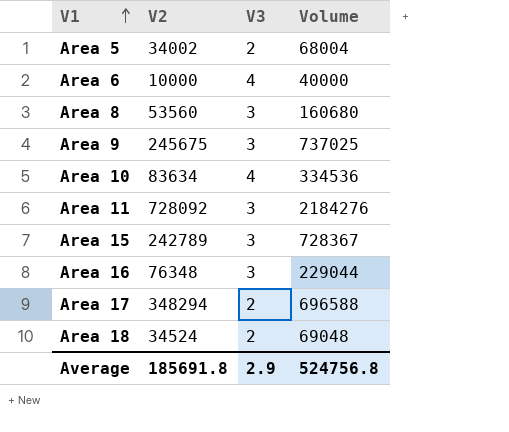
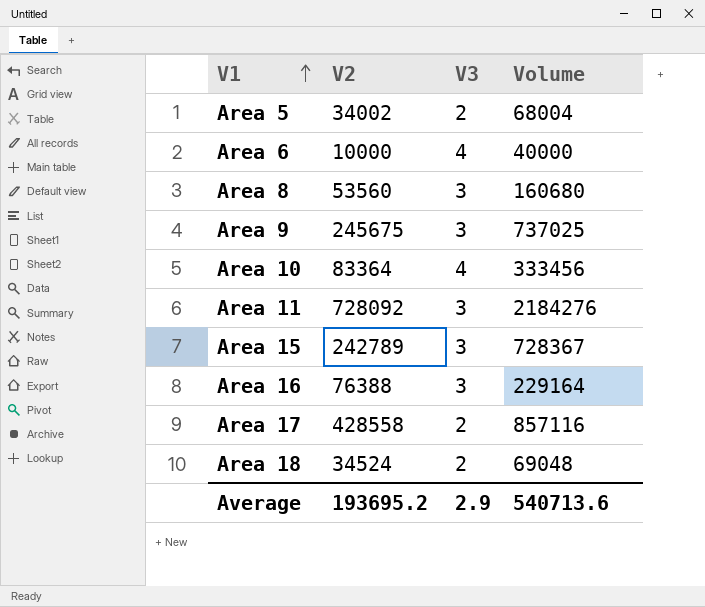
Area 10 | V2: 83634 -> 83364
Area 10 | Volume: 334536 -> 333456
Area 16 | V2: 76348 -> 76388
Area 16 | Volume: 229044 -> 229164
Area 17 | V2: 348294 -> 428558
Area 17 | Volume: 696588 -> 857116
Average | V2: 185691.8 -> 193695.2
Average | Volume: 524756.8 -> 540713.6

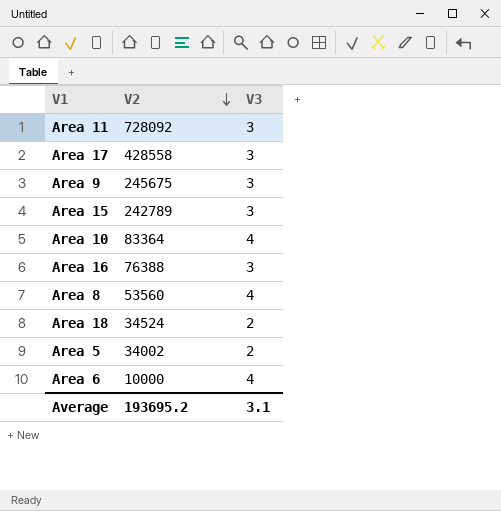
row order: V1 ascending -> V2 descending
column Volume | formula: [V2] * [V3] -> none
Area 17 | V3: 2 -> 3
Area 8 | V3: 3 -> 4
Average | V3: 2.9 -> 3.1

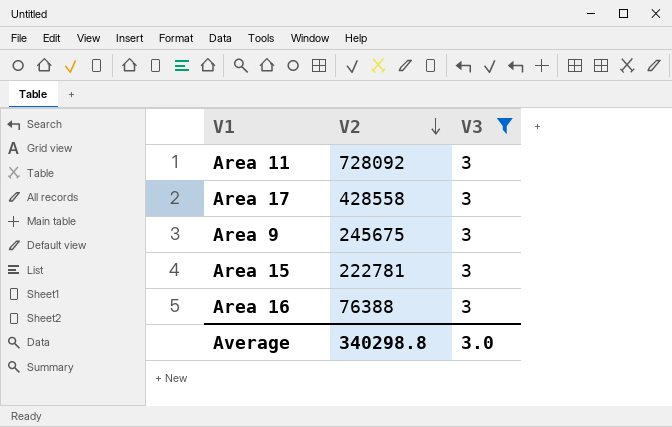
filter: none -> V3 = 3
Area 15 | V2: 242789 -> 222781
Average | V2: 193695.2 -> 340298.8
Average | V3: 3.1 -> 3.0

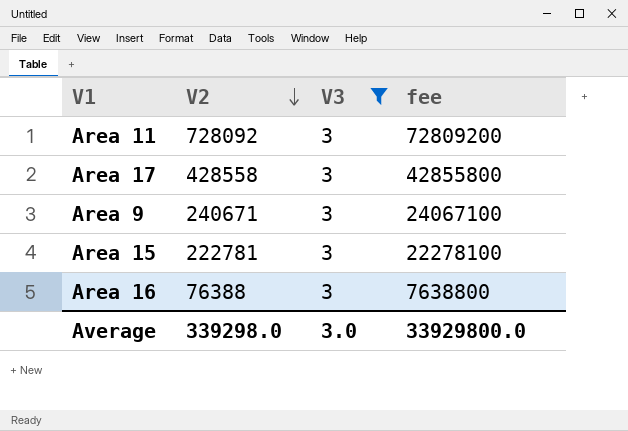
column fee | formula: none -> [V2] * 100
Area 9 | V2: 245675 -> 240671
Average | V2: 340298.8 -> 339298.0

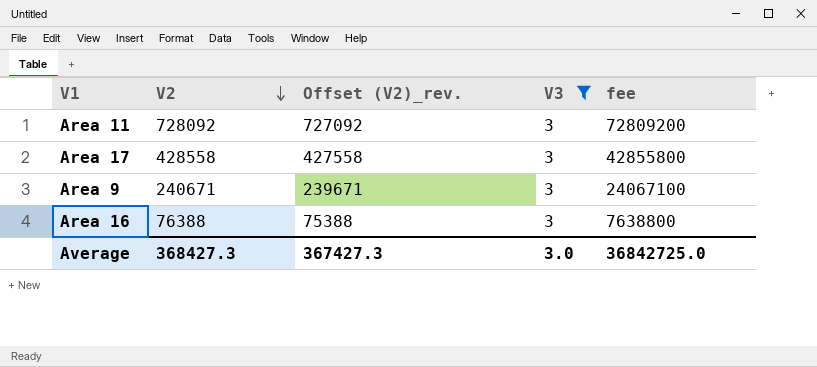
column Offset (V2)_rev. | formula: none -> [V2] - 1000
row Area 15: 222781 | 3 | 22278100 -> none
Average | V2: 339298.0 -> 368427.3
Average | fee: 33929800.0 -> 36842725.0

